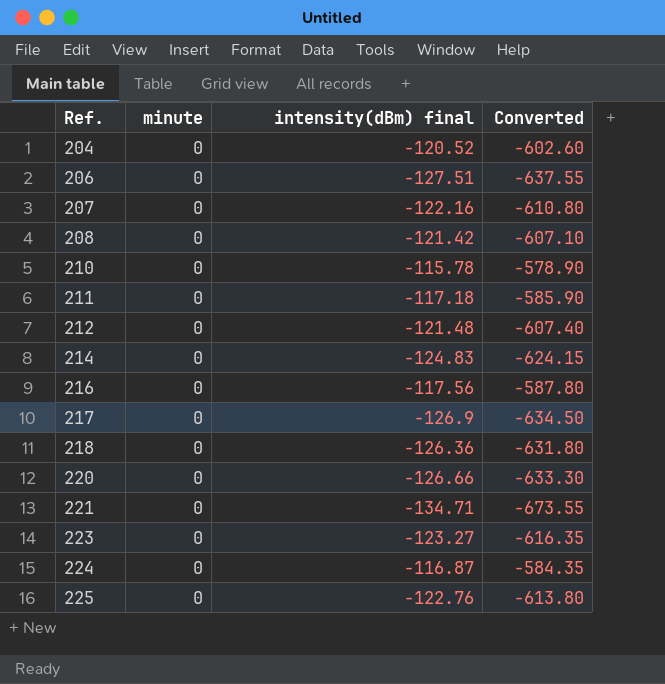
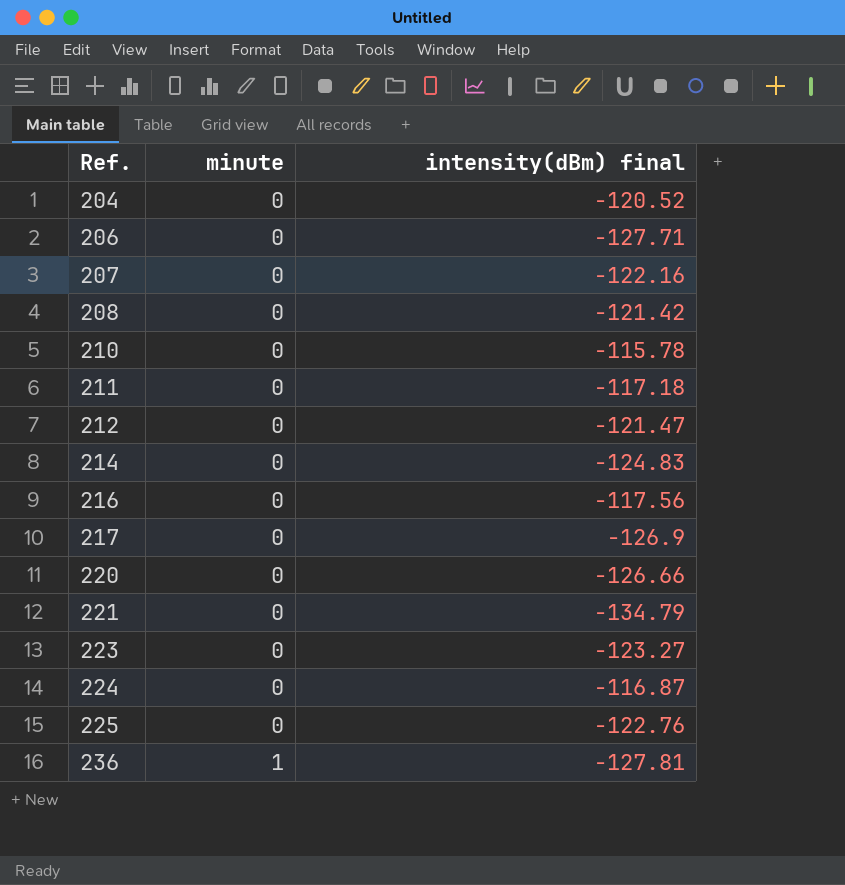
column Converted | formula: [intensity(dBm) final] * 5 -> none
row 218: 0 | -126.36 | -631.80 -> none
206 | intensity(dBm) final: -127.51 -> -127.71
212 | intensity(dBm) final: -121.48 -> -121.47
221 | intensity(dBm) final: -134.71 -> -134.79
row 236: none -> 1 | -127.81

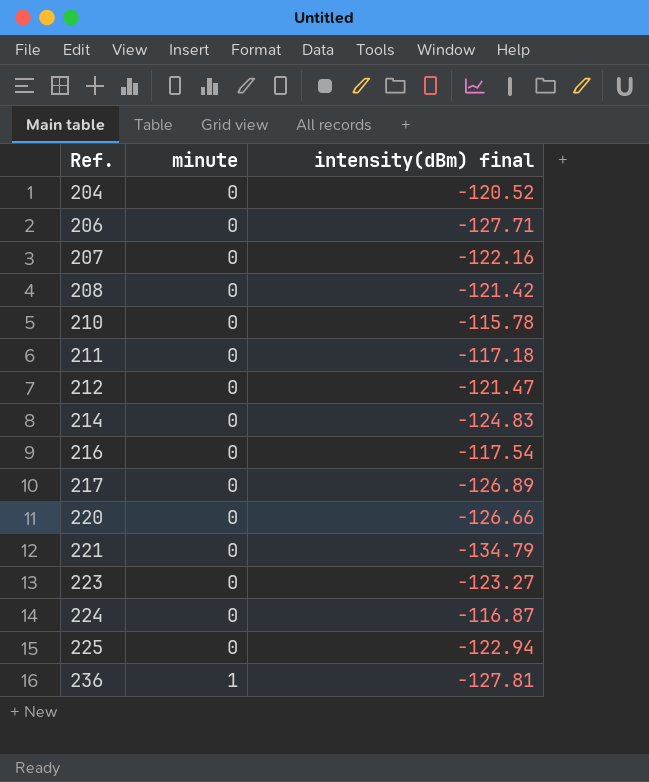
216 | intensity(dBm) final: -117.56 -> -117.54
217 | intensity(dBm) final: -126.9 -> -126.89
225 | intensity(dBm) final: -122.76 -> -122.94

